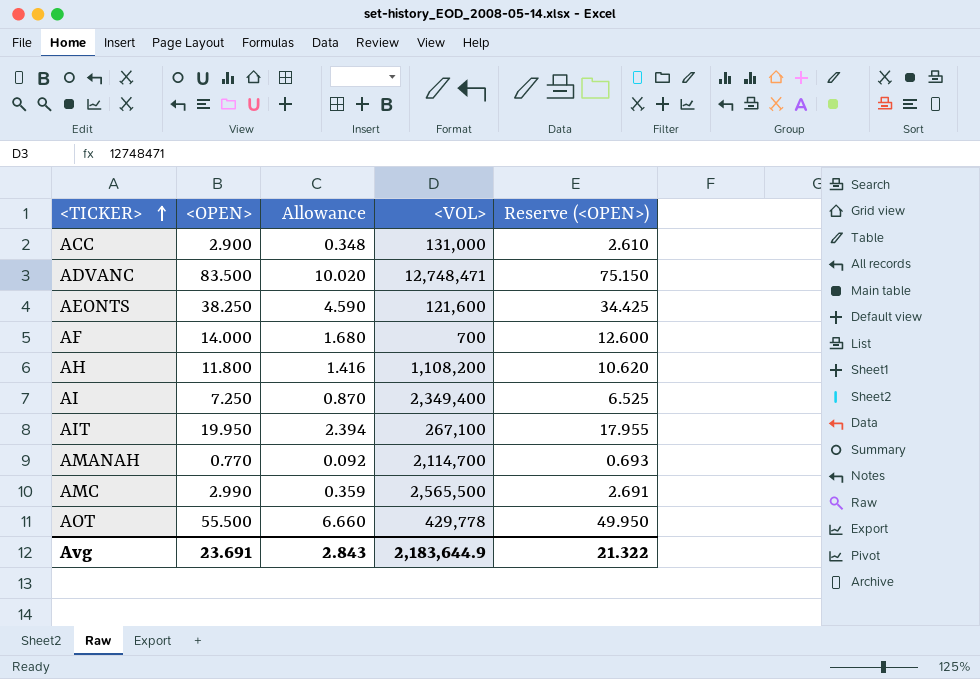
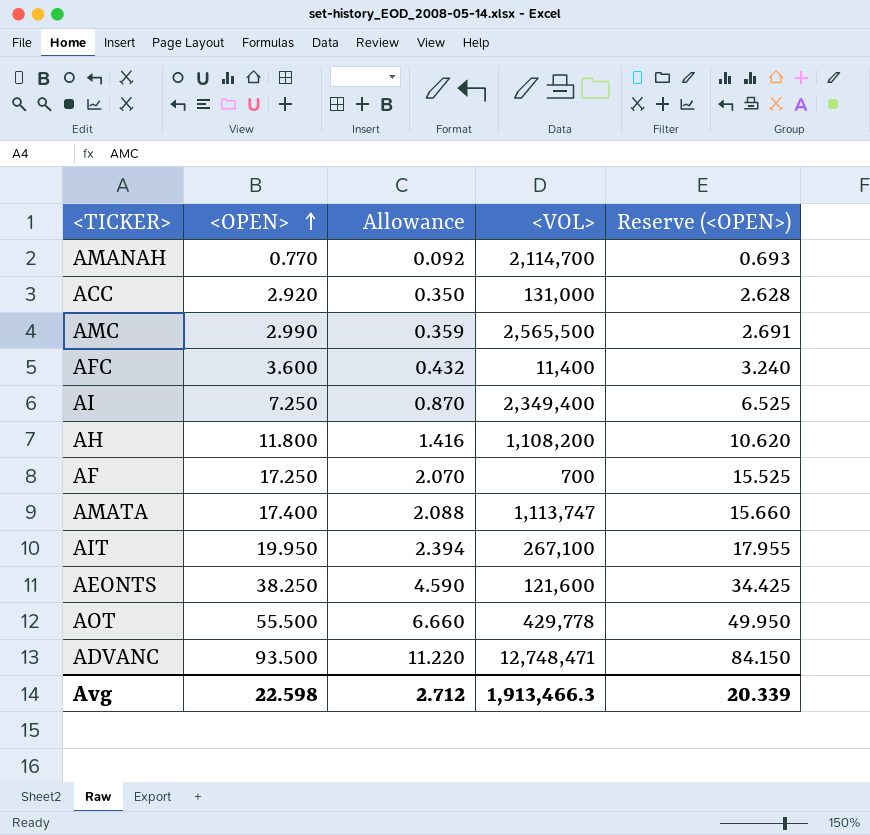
row order: <TICKER> ascending -> <OPEN> ascending
ACC | <OPEN>: 2.900 -> 2.920
ACC | Allowance: 0.348 -> 0.350
ACC | Reserve (<OPEN>): 2.610 -> 2.628
row AFC: none -> 3.600 | 0.432 | 11,400 | 3.240
AF | <OPEN>: 14.000 -> 17.250
AF | Allowance: 1.680 -> 2.070
AF | Reserve (<OPEN>): 12.600 -> 15.525
row AMATA: none -> 17.400 | 2.088 | 1,113,747 | 15.660
ADVANC | <OPEN>: 83.500 -> 93.500
ADVANC | Allowance: 10.020 -> 11.220
ADVANC | Reserve (<OPEN>): 75.150 -> 84.150
Avg | <OPEN>: 23.691 -> 22.598
Avg | Allowance: 2.843 -> 2.712
Avg | <VOL>: 2,183,644.9 -> 1,913,466.3
Avg | Reserve (<OPEN>): 21.322 -> 20.339

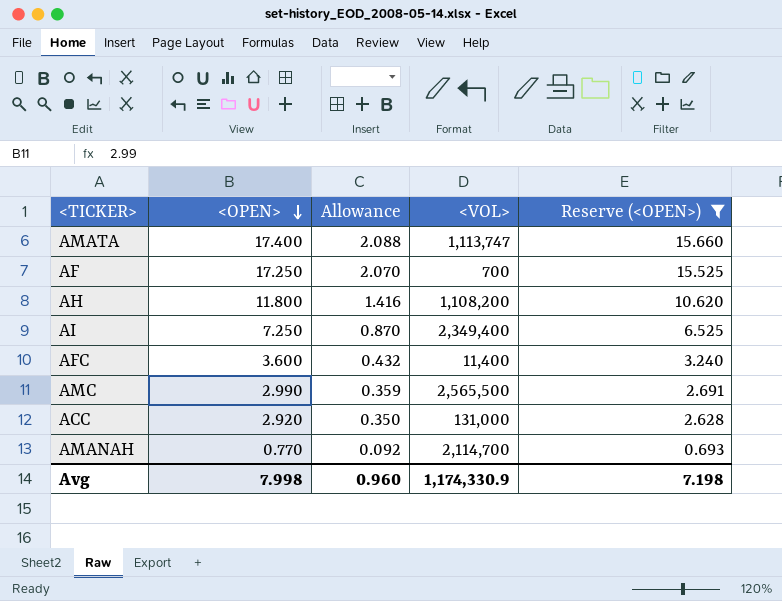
filter: none -> Reserve (<OPEN>) <= 15.660
row order: <OPEN> ascending -> <OPEN> descending
Avg | <OPEN>: 22.598 -> 7.998
Avg | Allowance: 2.712 -> 0.960
Avg | <VOL>: 1,913,466.3 -> 1,174,330.9
Avg | Reserve (<OPEN>): 20.339 -> 7.198

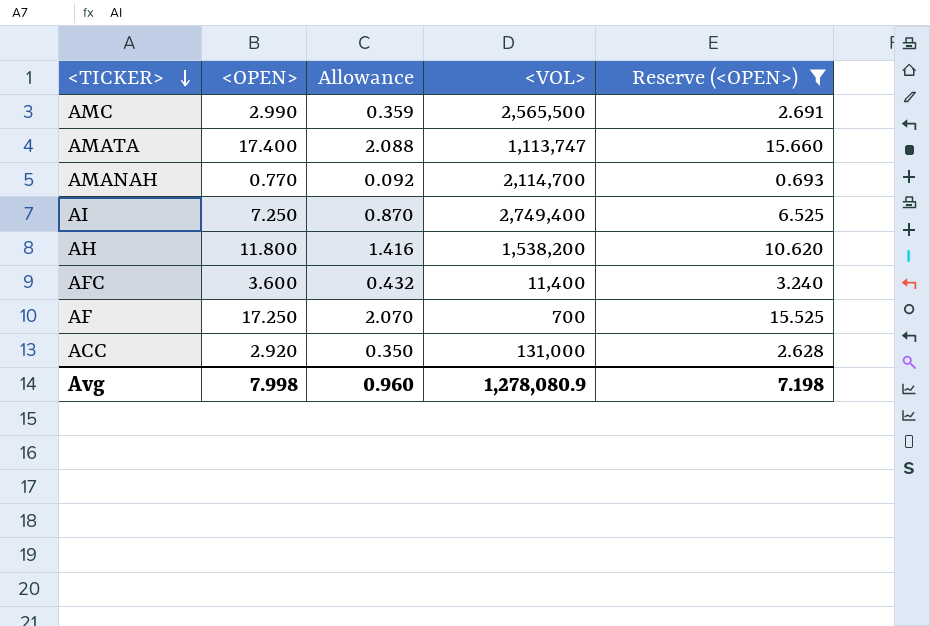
row order: <OPEN> descending -> <TICKER> descending
AI | <VOL>: 2,349,400 -> 2,749,400
AH | <VOL>: 1,108,200 -> 1,538,200
Avg | <VOL>: 1,174,330.9 -> 1,278,080.9

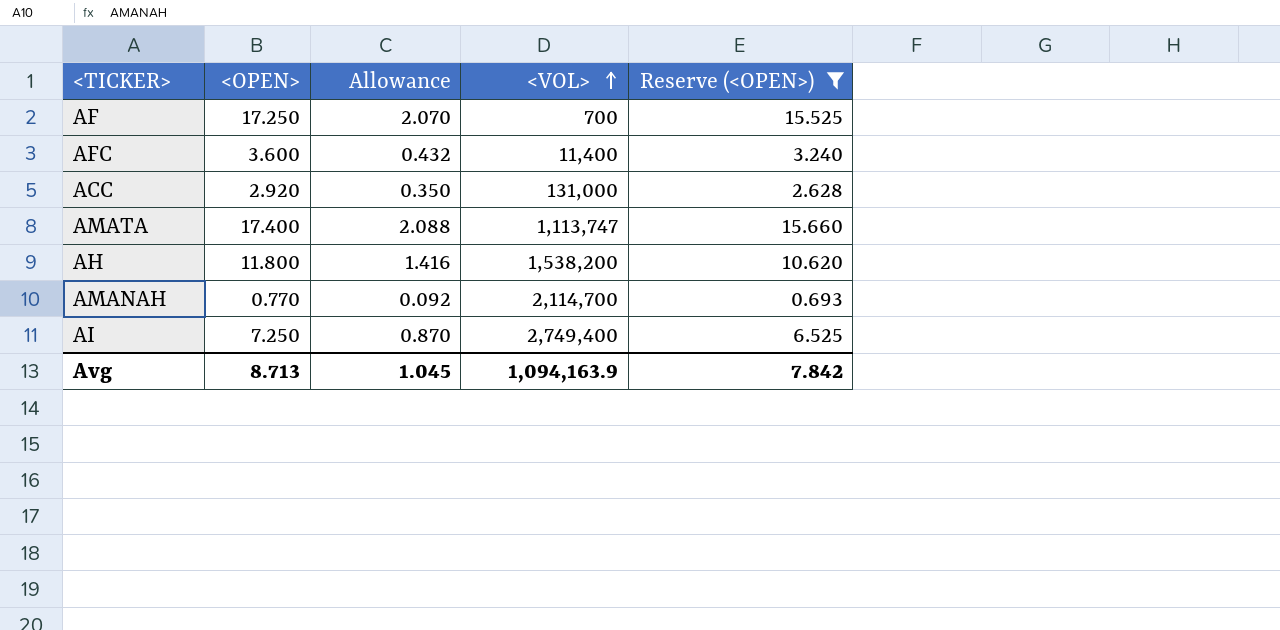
row order: <TICKER> descending -> <VOL> ascending
row AMC: 2.990 | 0.359 | 2,565,500 | 2.691 -> none
Avg | <OPEN>: 7.998 -> 8.713
Avg | Allowance: 0.960 -> 1.045
Avg | <VOL>: 1,278,080.9 -> 1,094,163.9
Avg | Reserve (<OPEN>): 7.198 -> 7.842

